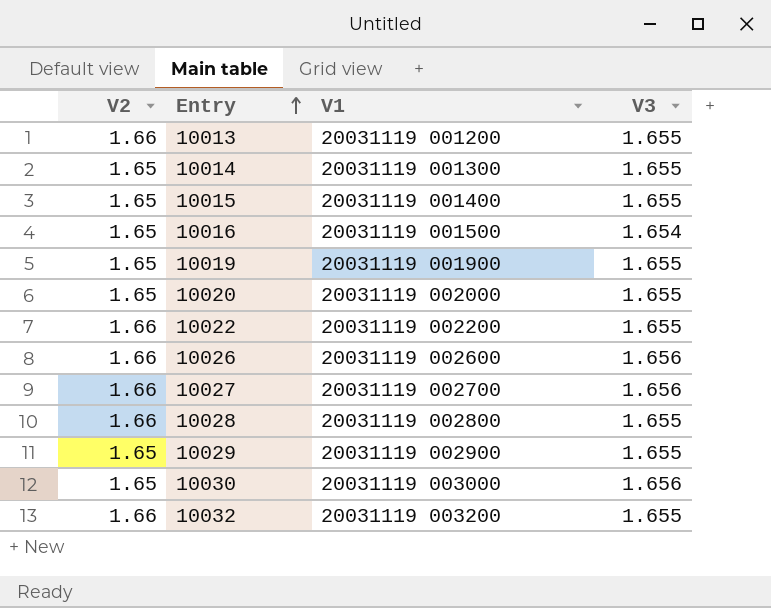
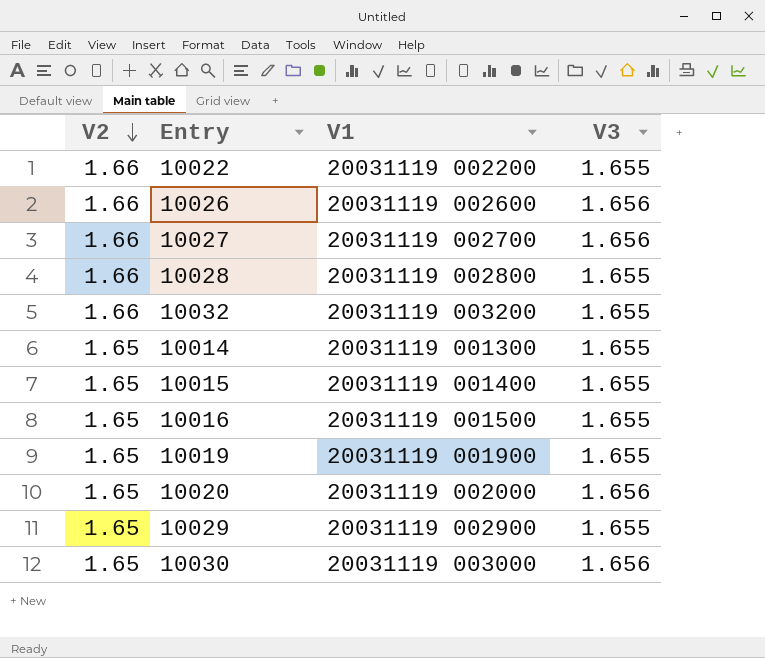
row order: Entry ascending -> V2 descending
row 10013: 1.66 | 20031119 001200 | 1.655 -> none
10016 | V3: 1.654 -> 1.655
10020 | V3: 1.655 -> 1.656

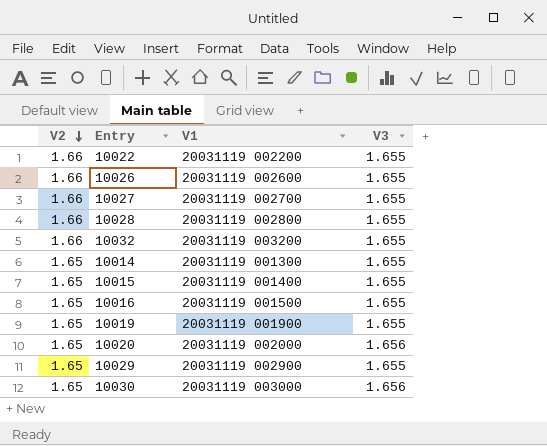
10026 | V3: 1.656 -> 1.655
10027 | V3: 1.656 -> 1.655

